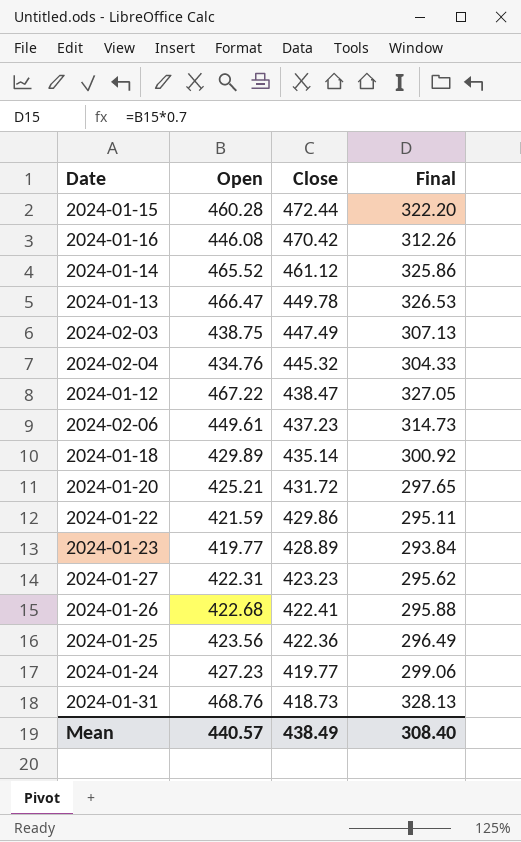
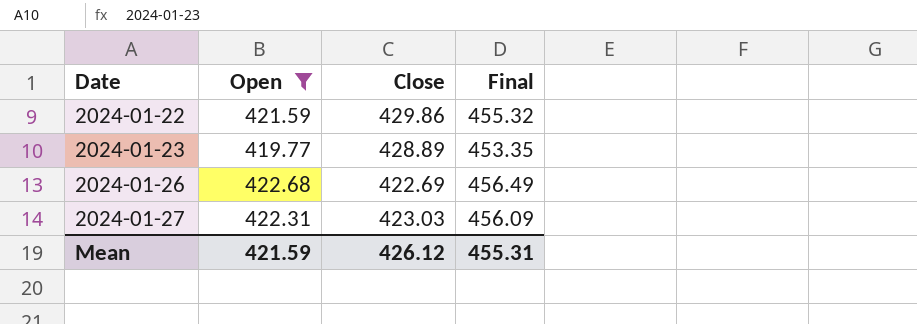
filter: none -> Open <= 422.68
row order: Close descending -> Date ascending
column Final | formula: [Open] * 0.7 -> [Open] * 1.08
2024-01-26 | Close: 422.41 -> 422.69
2024-01-27 | Close: 423.23 -> 423.03
Mean | Open: 440.57 -> 421.59
Mean | Close: 438.49 -> 426.12
Mean | Final: 308.40 -> 455.31

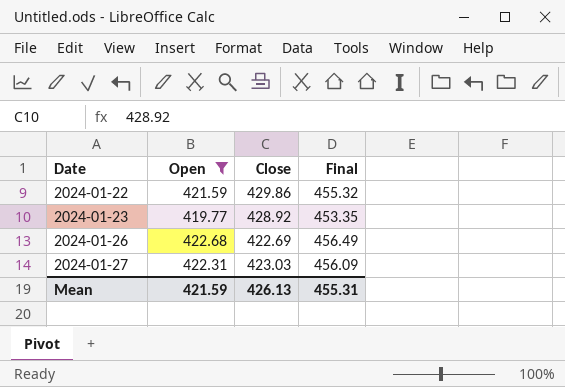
2024-01-23 | Close: 428.89 -> 428.92
Mean | Close: 426.12 -> 426.13

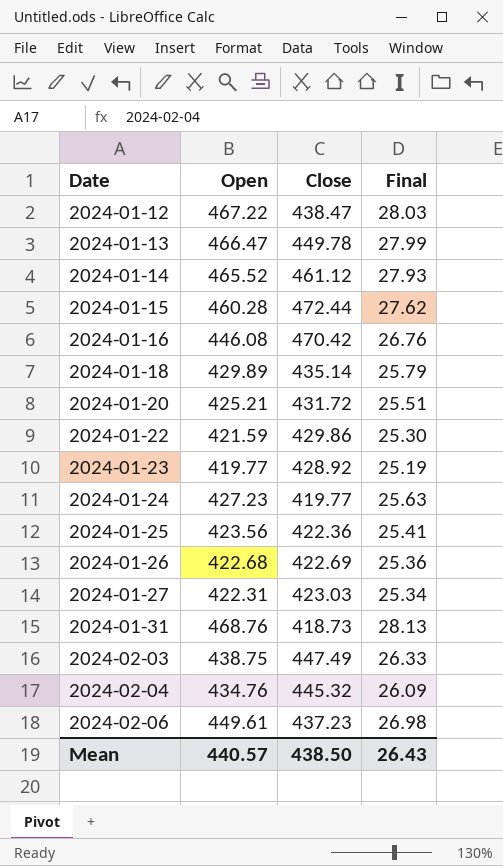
filter: Open <= 422.68 -> none
column Final | formula: [Open] * 1.08 -> [Open] * 0.06
Mean | Open: 421.59 -> 440.57
Mean | Close: 426.13 -> 438.50
Mean | Final: 455.31 -> 26.43

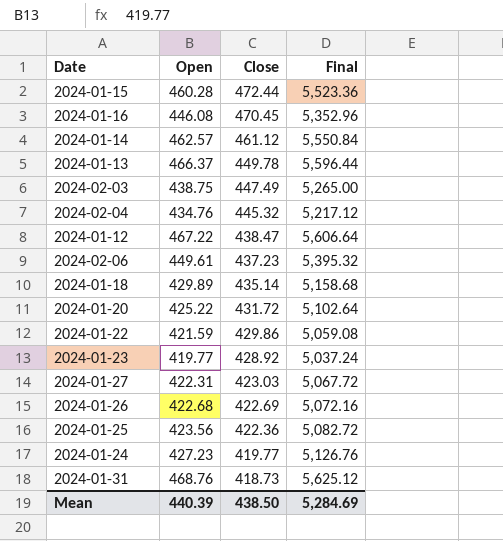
row order: Date ascending -> Close descending
column Final | formula: [Open] * 0.06 -> [Open] * 12
2024-01-16 | Close: 470.42 -> 470.45
2024-01-14 | Open: 465.52 -> 462.57
2024-01-13 | Open: 466.47 -> 466.37
2024-01-20 | Open: 425.21 -> 425.22
Mean | Open: 440.57 -> 440.39
Mean | Final: 26.43 -> 5,284.69

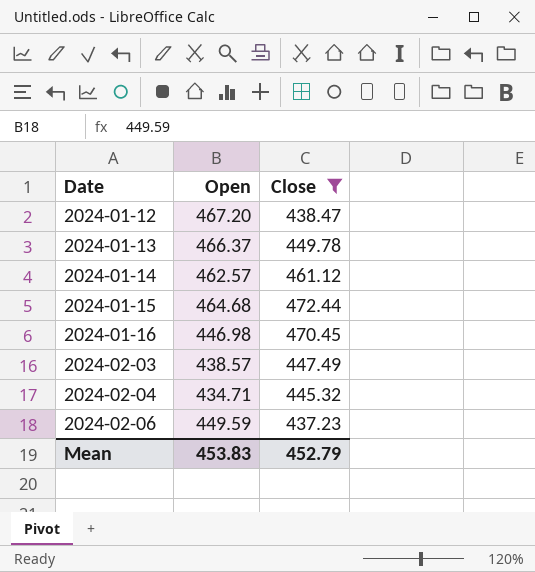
filter: none -> Close >= 437.23
row order: Close descending -> Date ascending
column Final | formula: [Open] * 12 -> none
2024-01-12 | Open: 467.22 -> 467.20
2024-01-15 | Open: 460.28 -> 464.68
2024-01-16 | Open: 446.08 -> 446.98
2024-02-03 | Open: 438.75 -> 438.57
2024-02-04 | Open: 434.76 -> 434.71
2024-02-06 | Open: 449.61 -> 449.59
Mean | Open: 440.39 -> 453.83
Mean | Close: 438.50 -> 452.79

